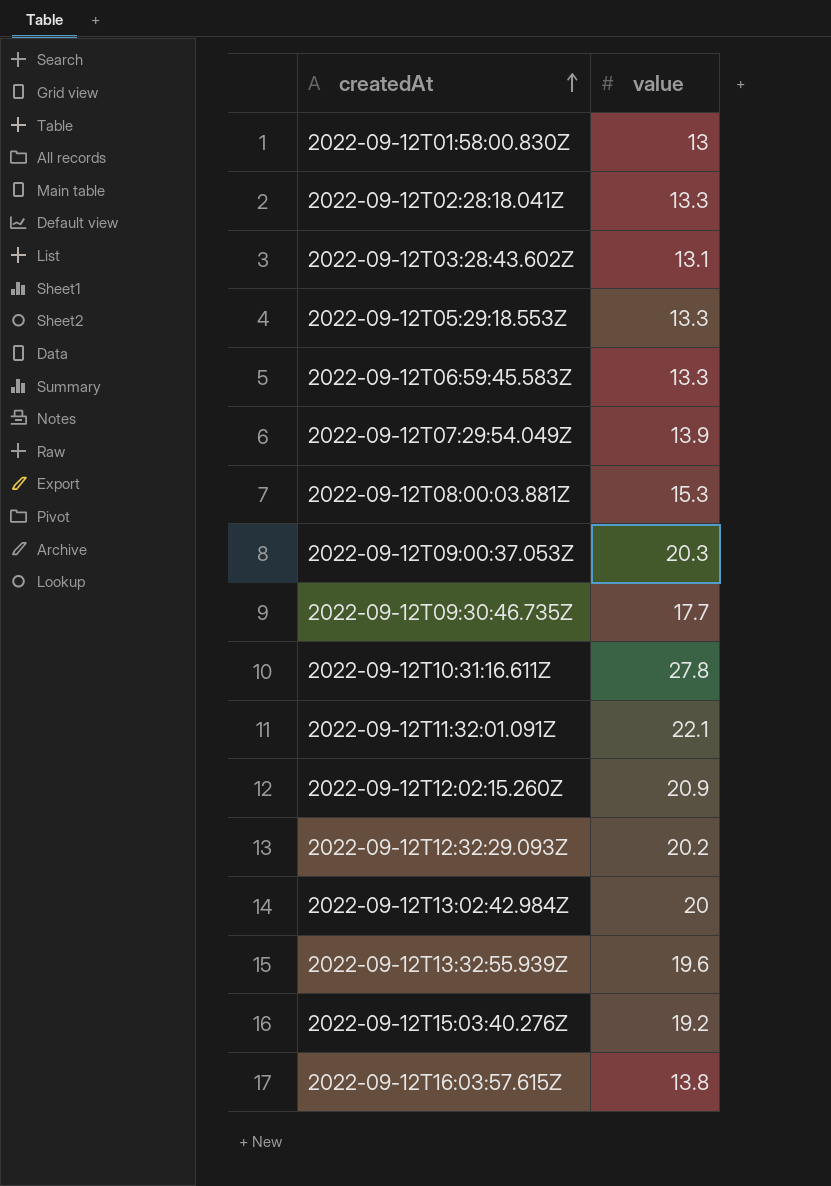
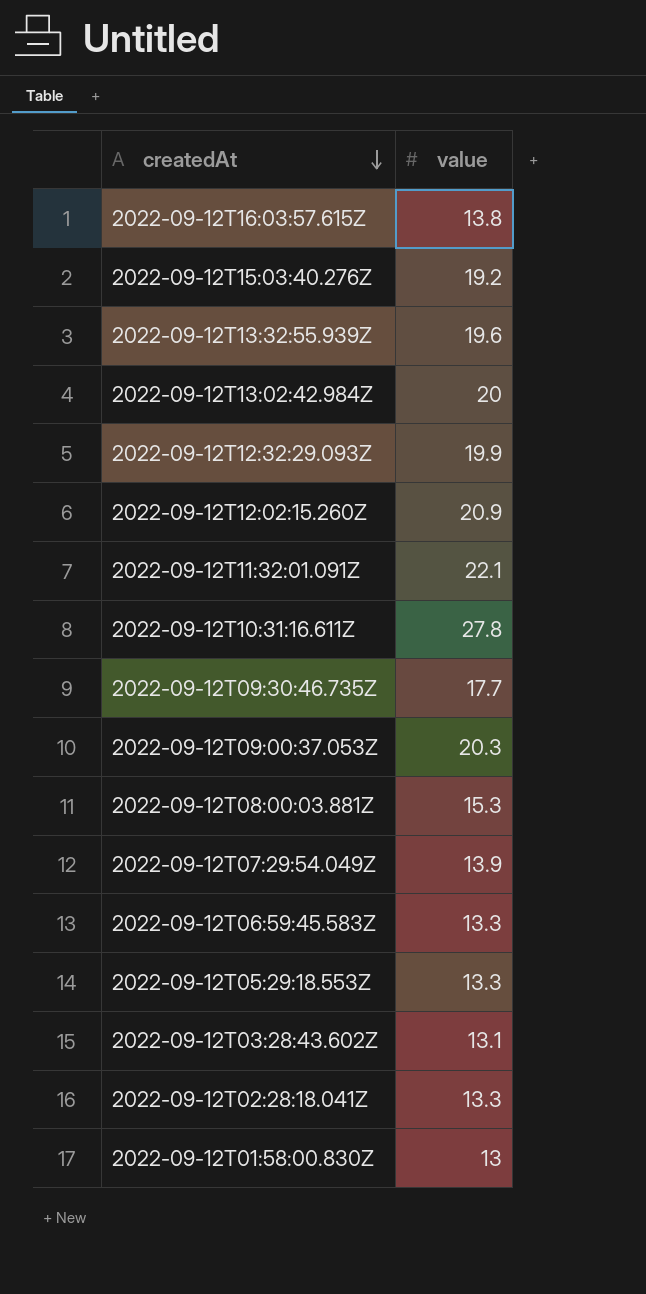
row order: createdAt ascending -> createdAt descending
2022-09-12T12:32:29.093Z | value: 20.2 -> 19.9

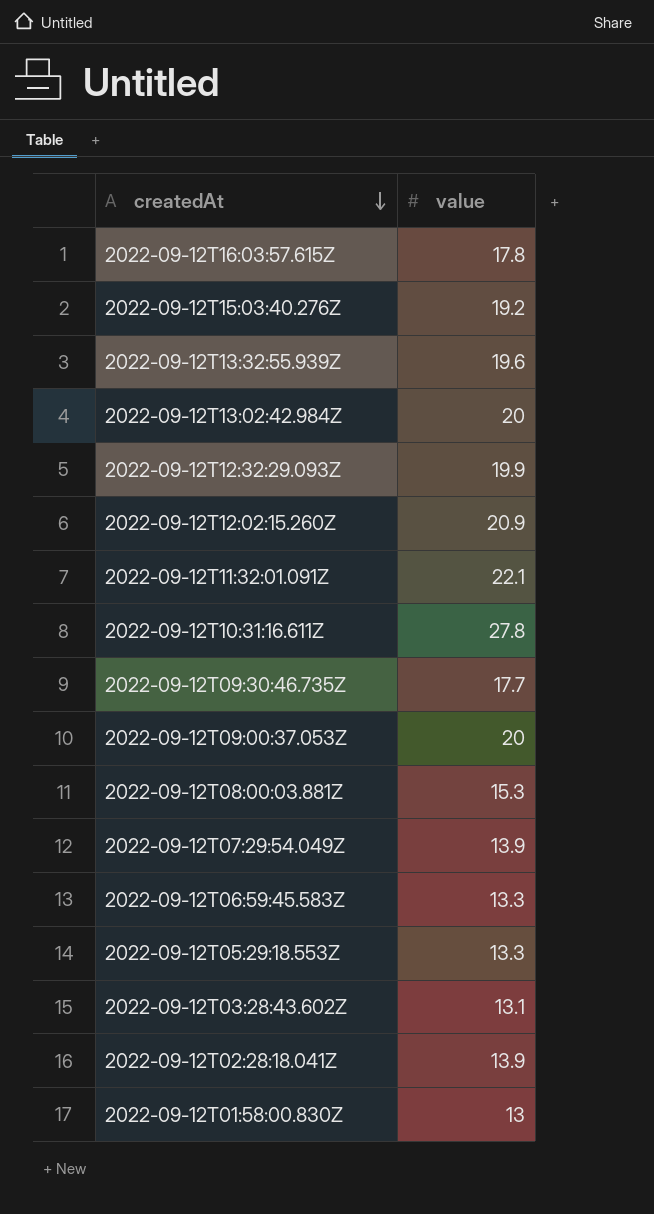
2022-09-12T16:03:57.615Z | value: 13.8 -> 17.8
2022-09-12T09:00:37.053Z | value: 20.3 -> 20
2022-09-12T02:28:18.041Z | value: 13.3 -> 13.9

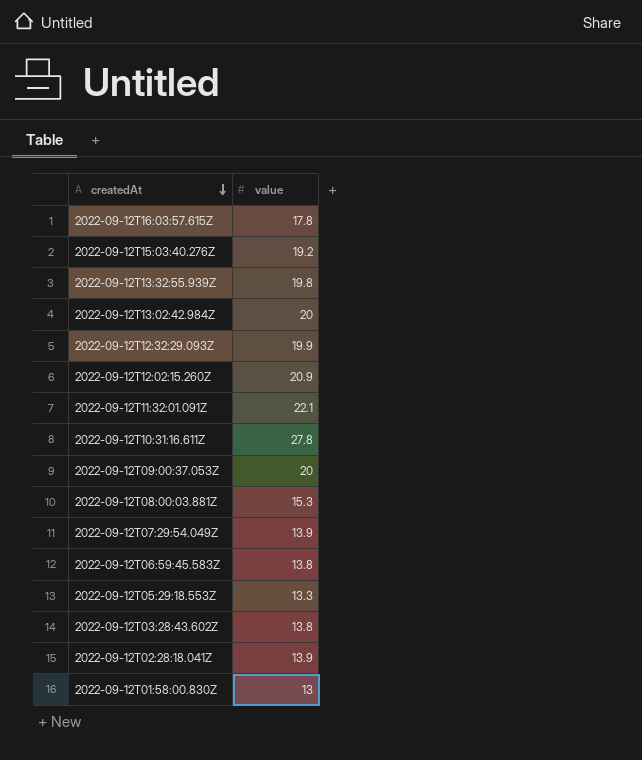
row 2022-09-12T09:30:46.735Z: 17.7 -> none
2022-09-12T13:32:55.939Z | value: 19.6 -> 19.8
2022-09-12T06:59:45.583Z | value: 13.3 -> 13.8
2022-09-12T03:28:43.602Z | value: 13.1 -> 13.8

